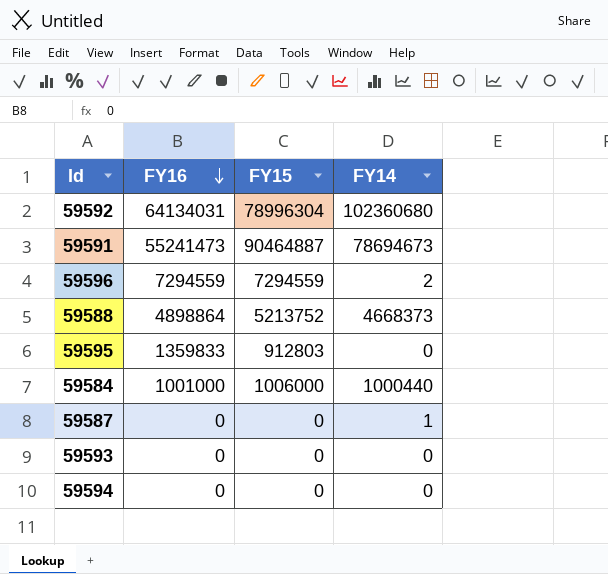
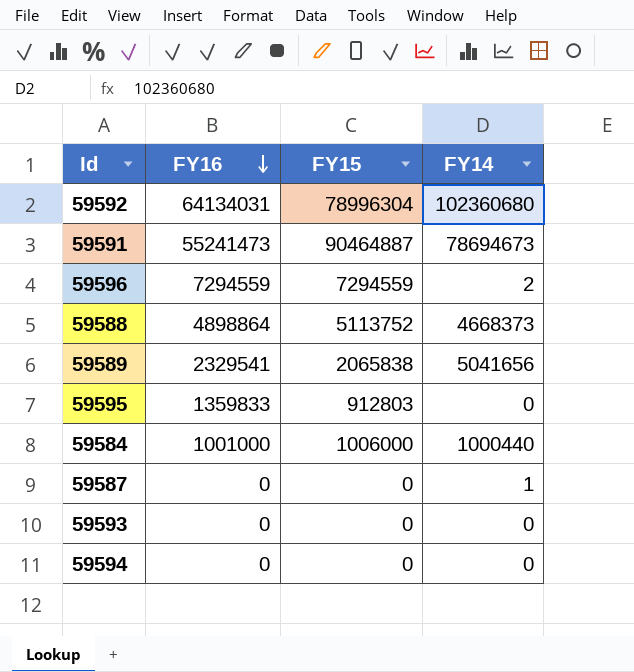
59588 | FY15: 5213752 -> 5113752
row 59589: none -> 2329541 | 2065838 | 5041656

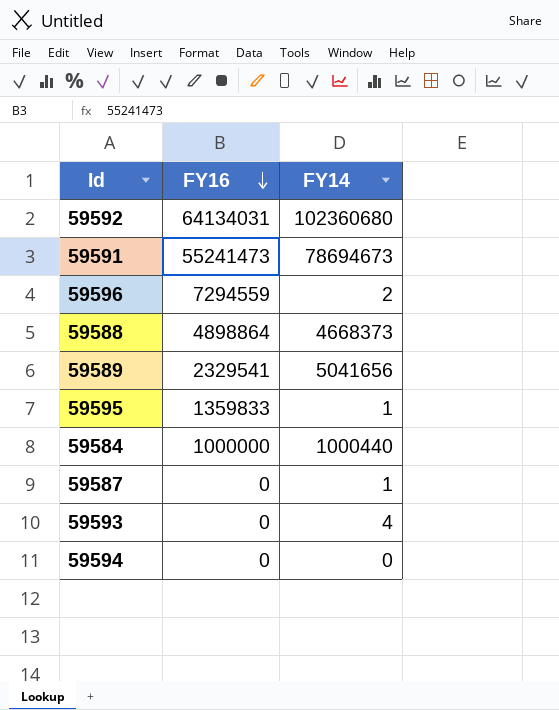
column FY15 | position: 3 -> none
59595 | FY14: 0 -> 1
59584 | FY16: 1001000 -> 1000000
59593 | FY14: 0 -> 4

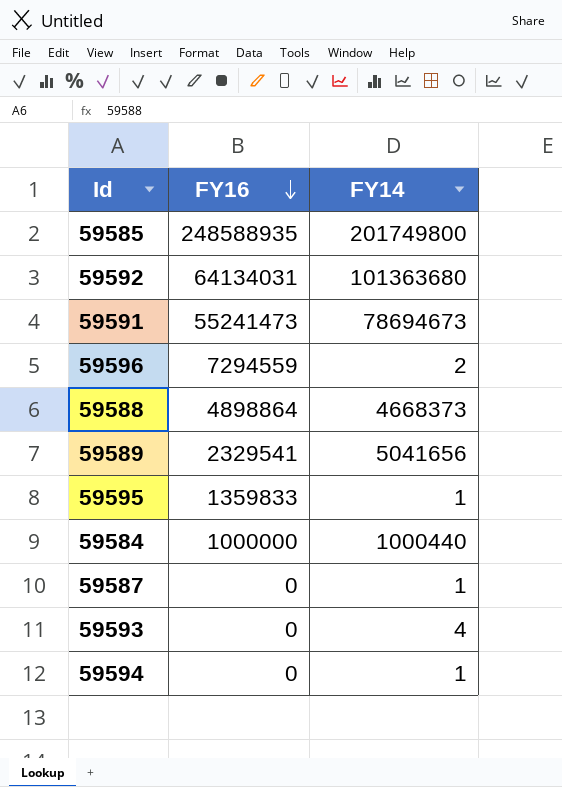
row 59585: none -> 248588935 | 201749800
59592 | FY14: 102360680 -> 101363680
59594 | FY14: 0 -> 1

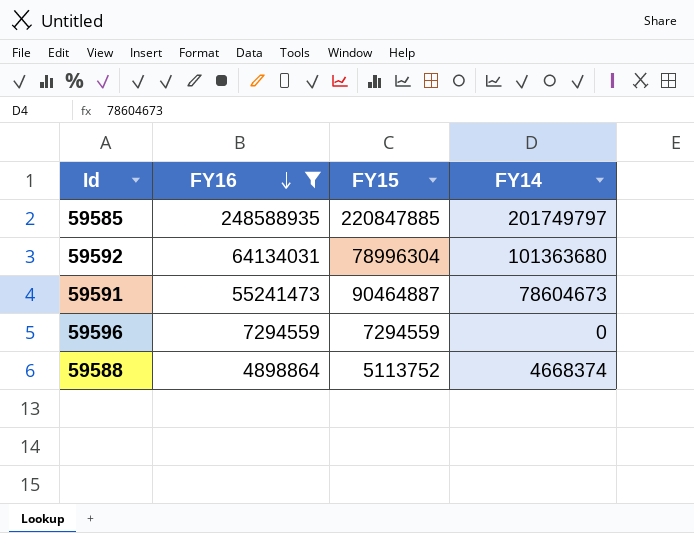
filter: none -> FY16 >= 4898864
column FY15 | position: none -> 3
59585 | FY14: 201749800 -> 201749797
59591 | FY14: 78694673 -> 78604673
59596 | FY14: 2 -> 0
59588 | FY14: 4668373 -> 4668374

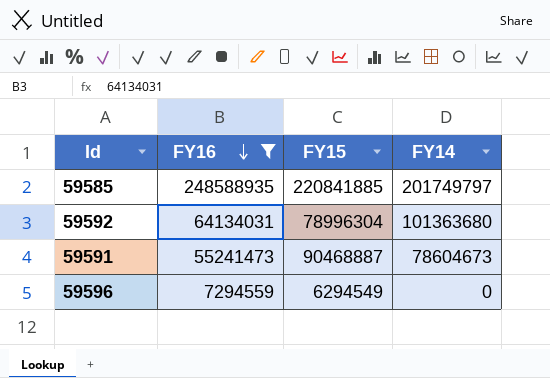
row 59588: 4898864 | 5113752 | 4668374 -> none
59585 | FY15: 220847885 -> 220841885
59591 | FY15: 90464887 -> 90468887
59596 | FY15: 7294559 -> 6294549

